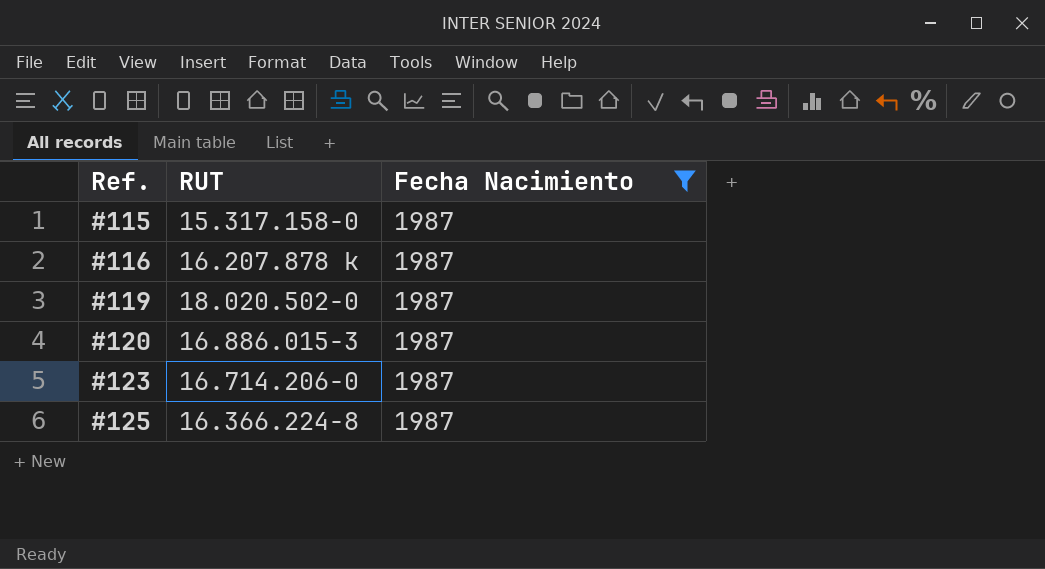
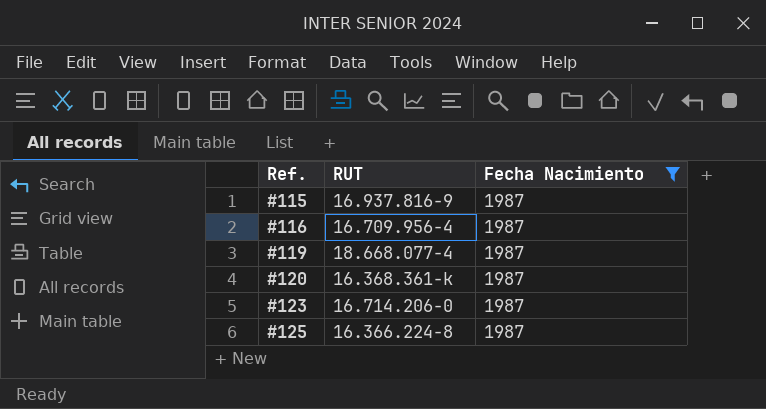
#115 | RUT: 15.317.158-0 -> 16.937.816-9
#116 | RUT: 16.207.878 k -> 16.709.956-4
#119 | RUT: 18.020.502-0 -> 18.668.077-4
#120 | RUT: 16.886.015-3 -> 16.368.361-k

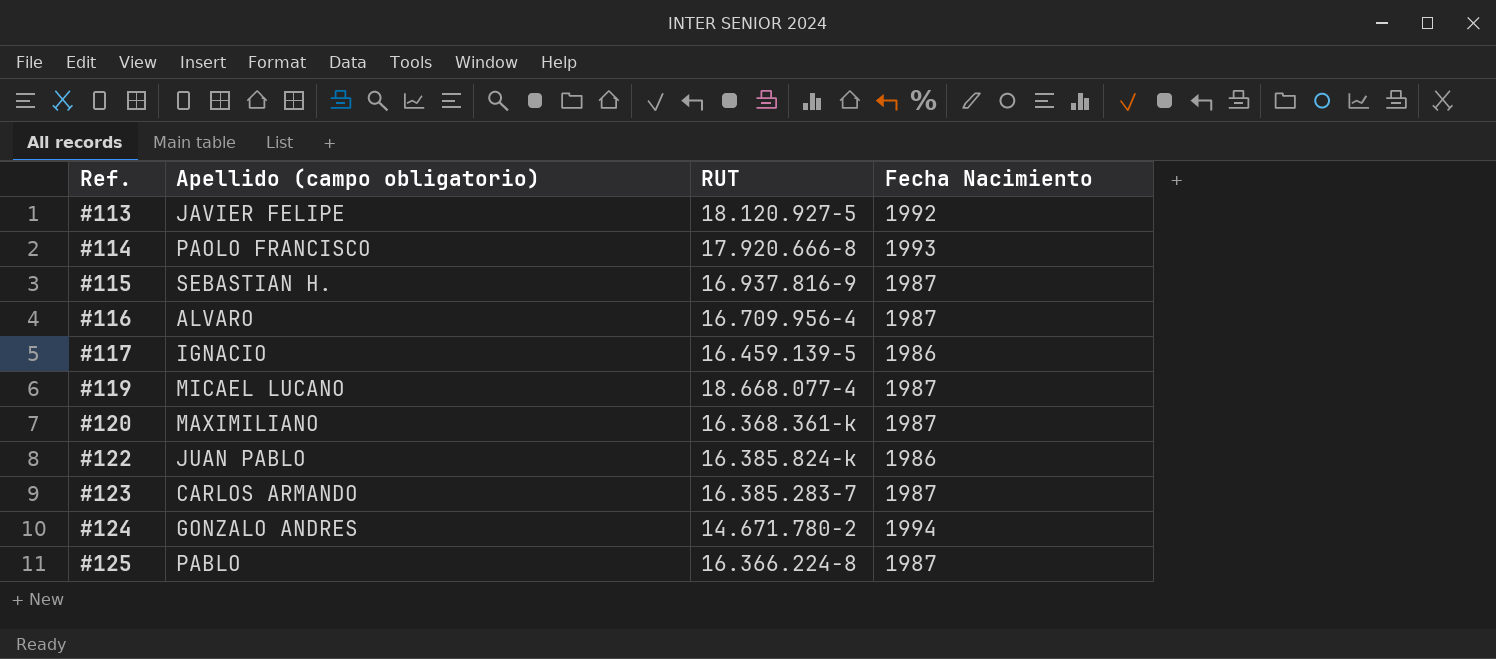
filter: Fecha Nacimiento = 1987 -> none
column Apellido (campo obligatorio) | position: none -> 2
#123 | RUT: 16.714.206-0 -> 16.385.283-7

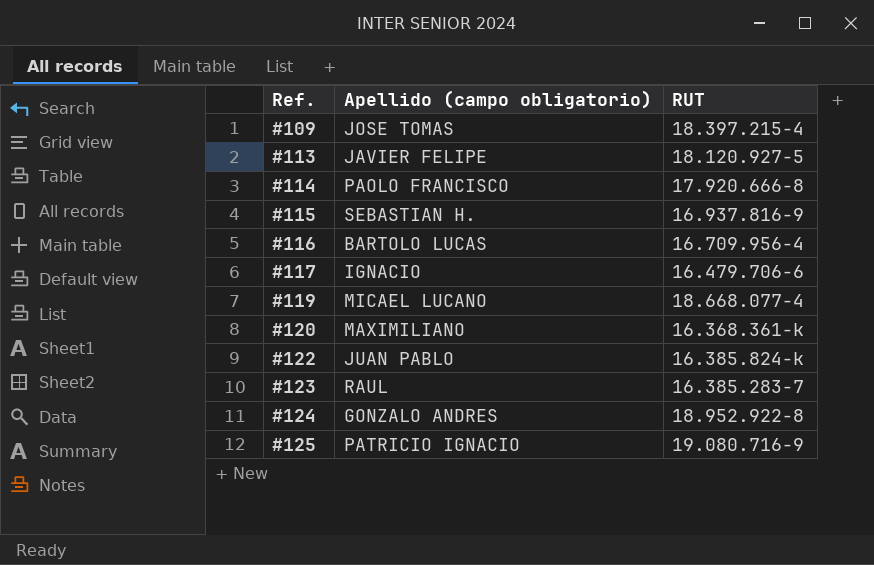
column Fecha Nacimiento | position: 4 -> none
row #109: none -> JOSE TOMAS | 18.397.215-4
#116 | Apellido (campo obligatorio): ALVARO -> BARTOLO LUCAS
#117 | RUT: 16.459.139-5 -> 16.479.706-6
#123 | Apellido (campo obligatorio): CARLOS ARMANDO -> RAUL
#124 | RUT: 14.671.780-2 -> 18.952.922-8
#125 | Apellido (campo obligatorio): PABLO -> PATRICIO IGNACIO
#125 | RUT: 16.366.224-8 -> 19.080.716-9

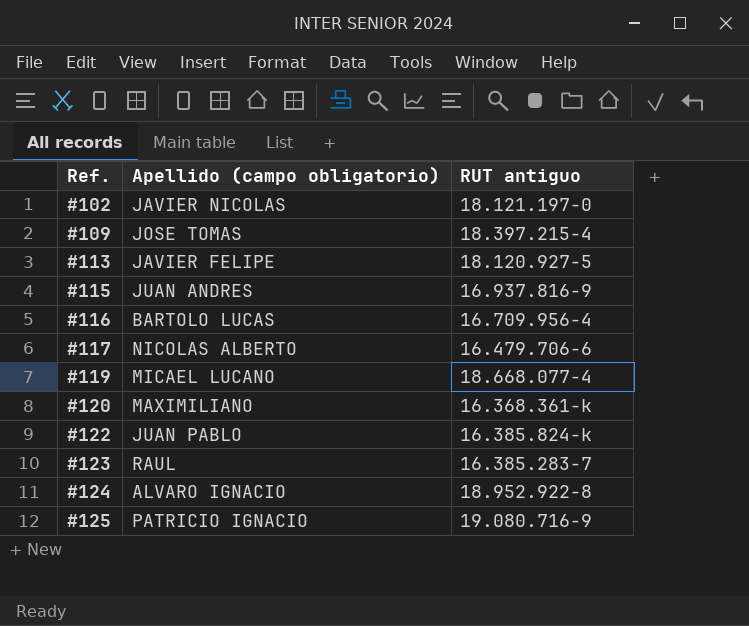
column name: RUT -> RUT antiguo
row #114: PAOLO FRANCISCO | 17.920.666-8 -> none
row #102: none -> JAVIER NICOLAS | 18.121.197-0
#115 | Apellido (campo obligatorio): SEBASTIAN H. -> JUAN ANDRES
#117 | Apellido (campo obligatorio): IGNACIO -> NICOLAS ALBERTO
#124 | Apellido (campo obligatorio): GONZALO ANDRES -> ALVARO IGNACIO

